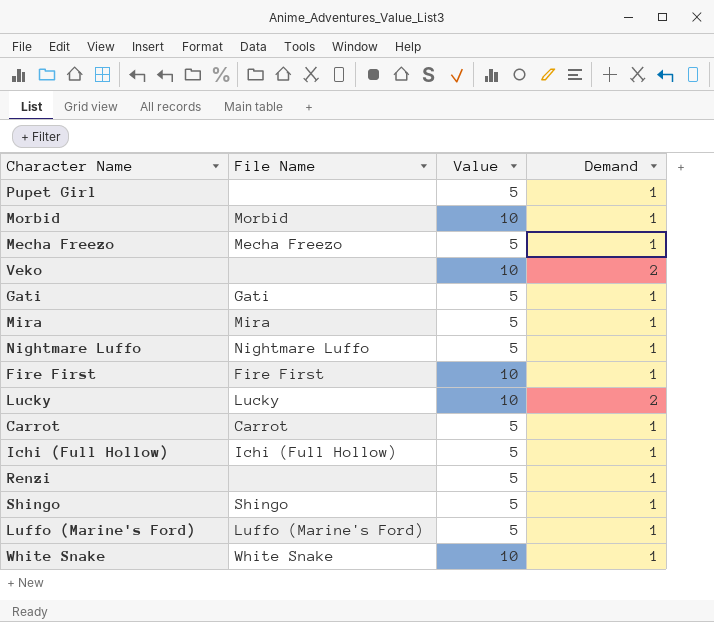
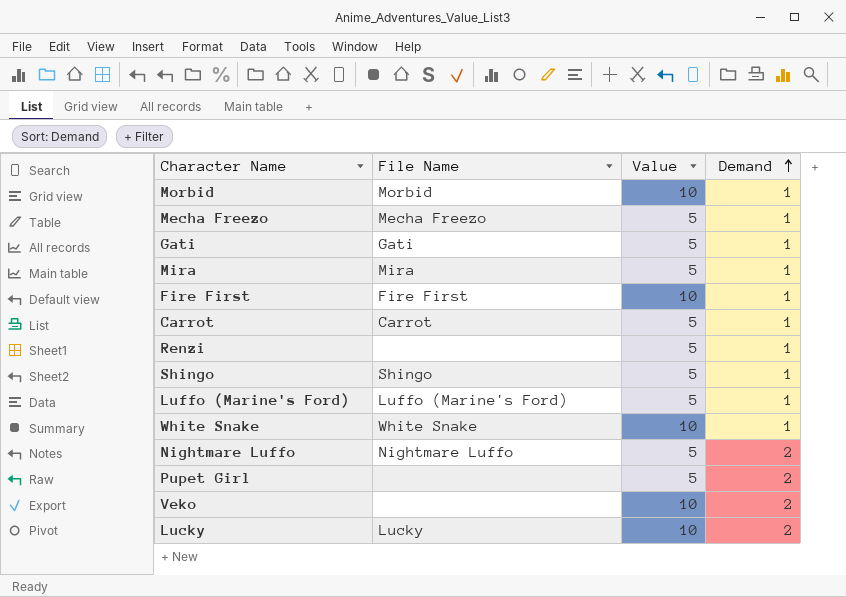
row order: none -> Demand ascending
row Ichi (Full Hollow): Ichi (Full Hollow) | 5 | 1 -> none
Nightmare Luffo | Demand: 1 -> 2
Pupet Girl | Demand: 1 -> 2

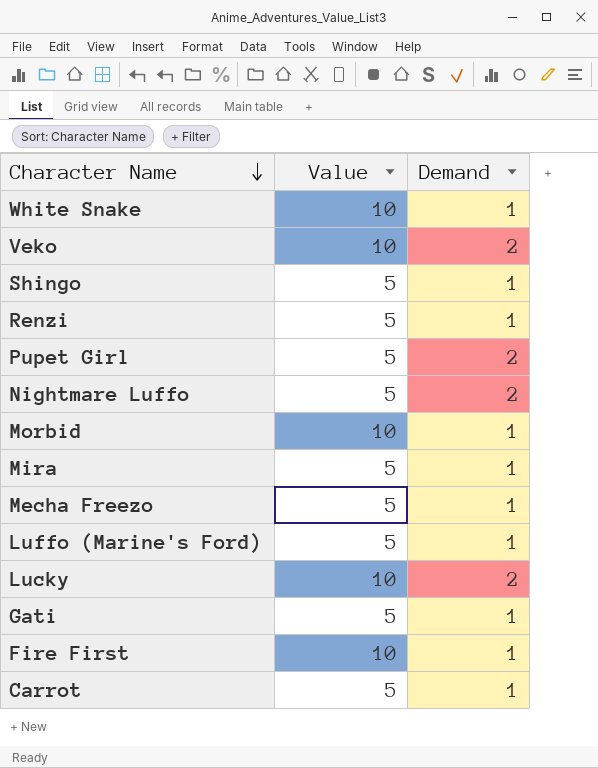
row order: Demand ascending -> Character Name descending
column File Name | position: 2 -> none

